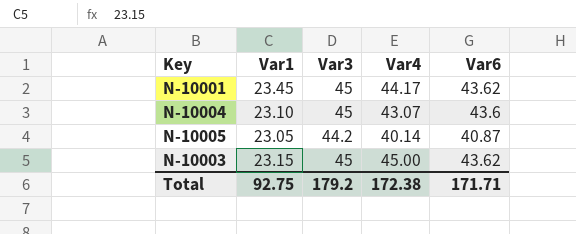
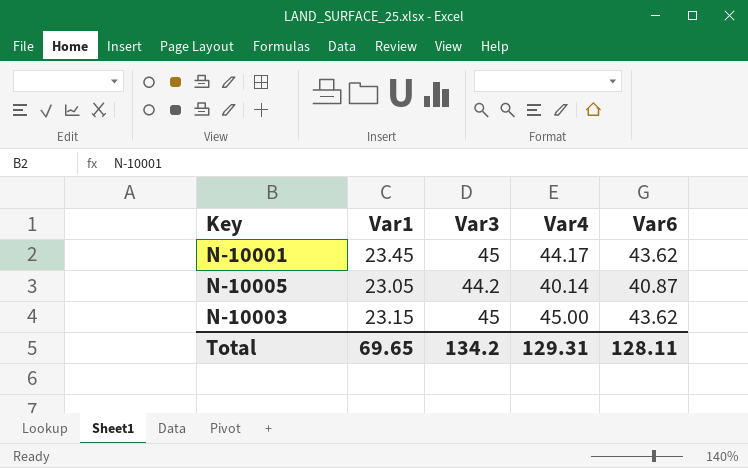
row N-10004: 23.10 | 45 | 43.07 | 43.6 -> none
Total | Var1: 92.75 -> 69.65
Total | Var3: 179.2 -> 134.2
Total | Var4: 172.38 -> 129.31
Total | Var6: 171.71 -> 128.11

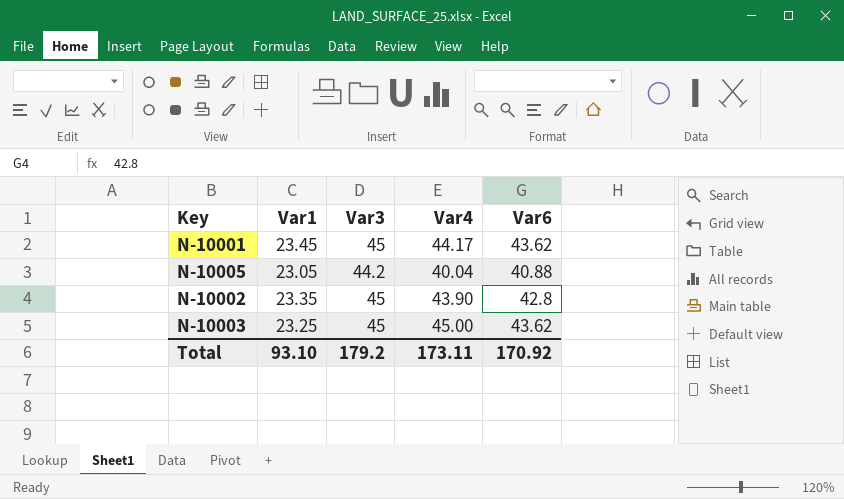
N-10005 | Var4: 40.14 -> 40.04
N-10005 | Var6: 40.87 -> 40.88
row N-10002: none -> 23.35 | 45 | 43.90 | 42.8
N-10003 | Var1: 23.15 -> 23.25
Total | Var1: 69.65 -> 93.10
Total | Var3: 134.2 -> 179.2
Total | Var4: 129.31 -> 173.11
Total | Var6: 128.11 -> 170.92

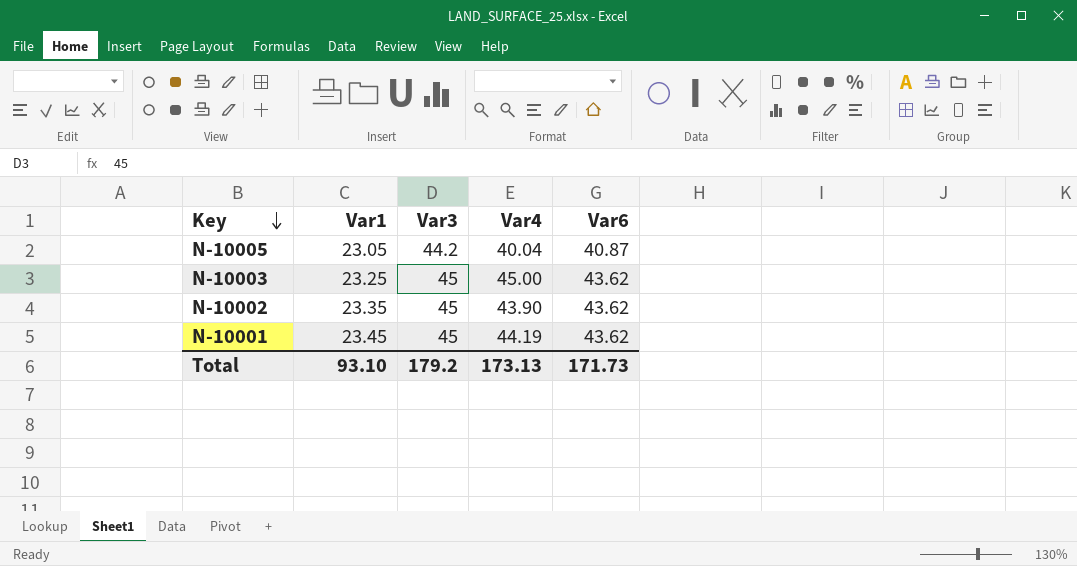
row order: none -> Key descending
N-10005 | Var6: 40.88 -> 40.87
N-10002 | Var6: 42.8 -> 43.62
N-10001 | Var4: 44.17 -> 44.19
Total | Var4: 173.11 -> 173.13
Total | Var6: 170.92 -> 171.73

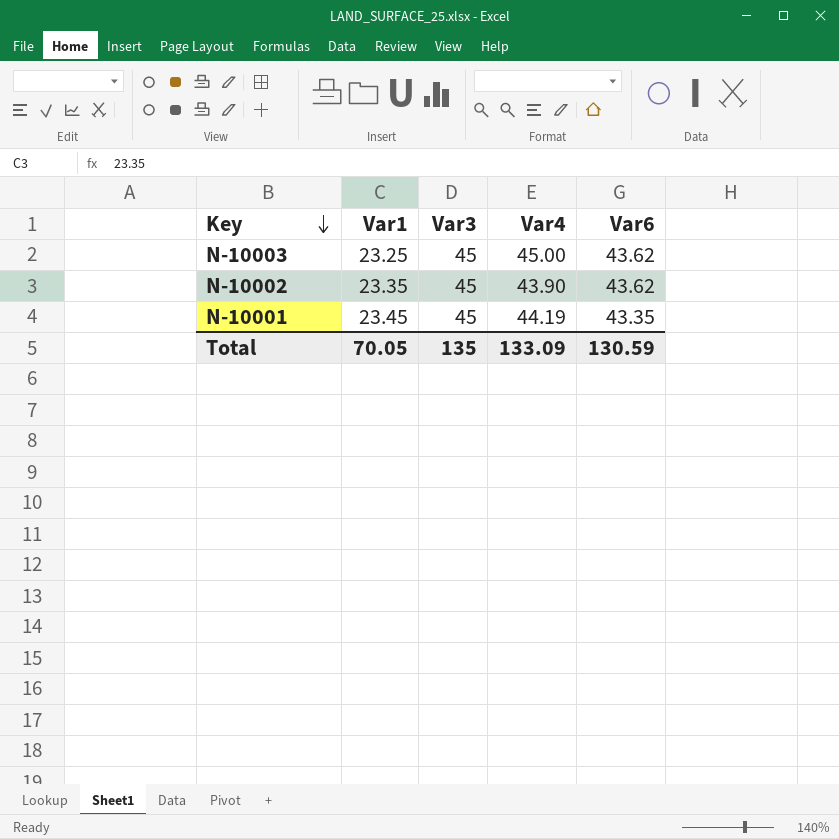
row N-10005: 23.05 | 44.2 | 40.04 | 40.87 -> none
N-10001 | Var6: 43.62 -> 43.35
Total | Var1: 93.10 -> 70.05
Total | Var3: 179.2 -> 135
Total | Var4: 173.13 -> 133.09
Total | Var6: 171.73 -> 130.59

